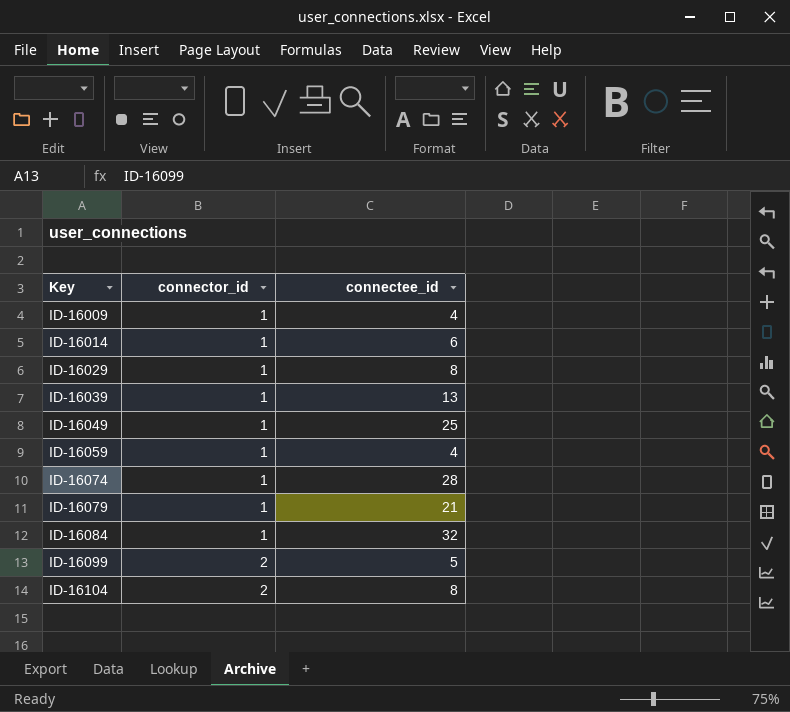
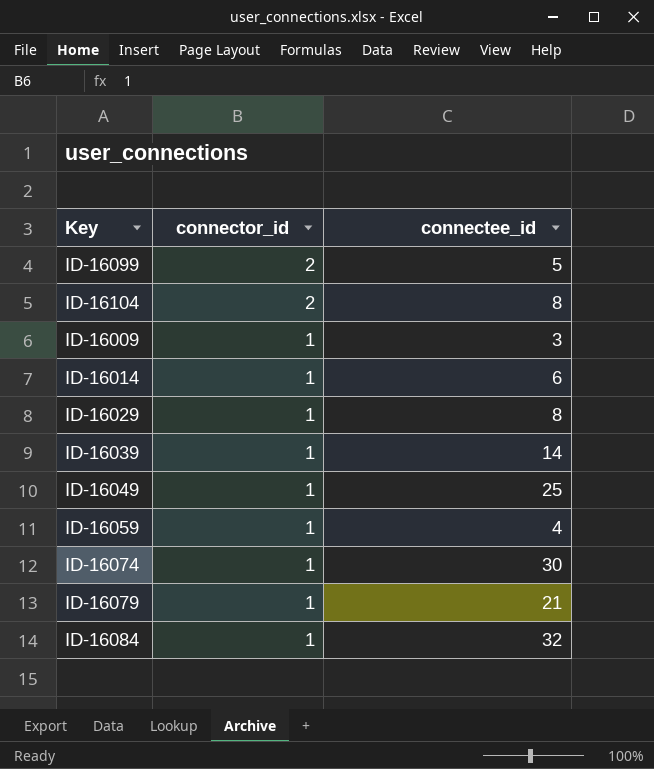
row order: Key ascending -> connector_id descending
ID-16009 | connectee_id: 4 -> 3
ID-16039 | connectee_id: 13 -> 14
ID-16074 | connectee_id: 28 -> 30

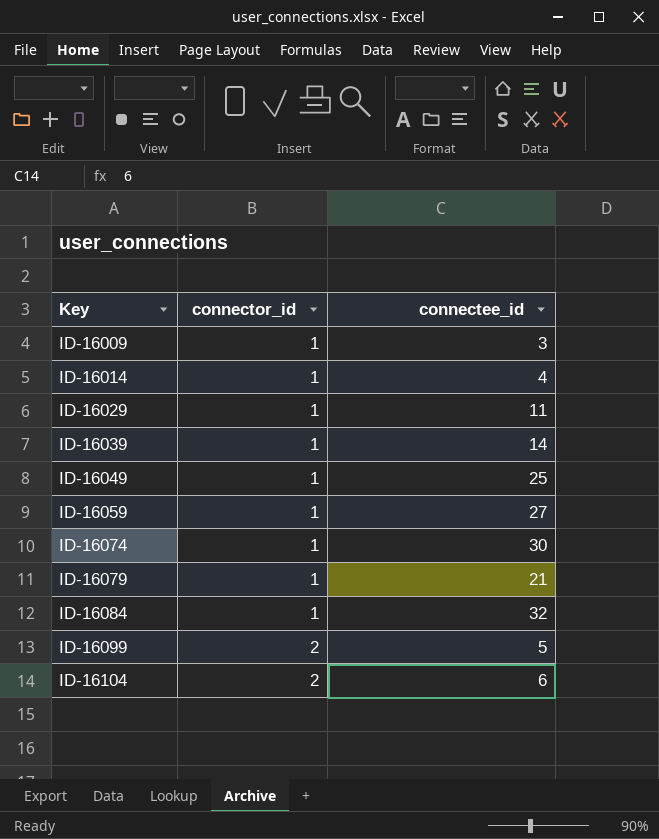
row order: connector_id descending -> Key ascending
ID-16014 | connectee_id: 6 -> 4
ID-16029 | connectee_id: 8 -> 11
ID-16059 | connectee_id: 4 -> 27
ID-16104 | connectee_id: 8 -> 6

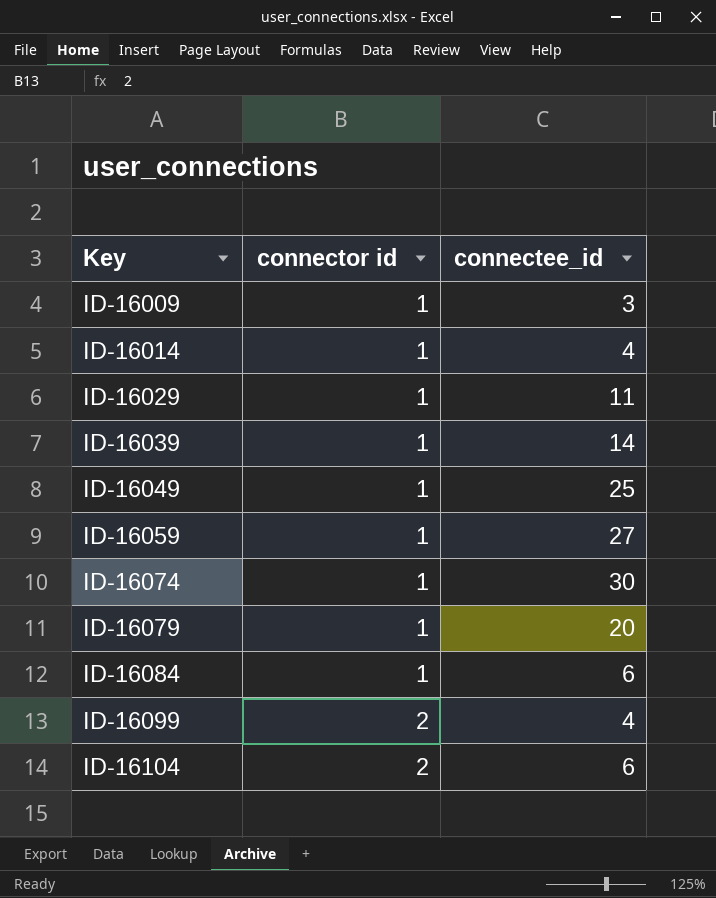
column name: connector_id -> connector id
ID-16079 | connectee_id: 21 -> 20
ID-16084 | connectee_id: 32 -> 6
ID-16099 | connectee_id: 5 -> 4

